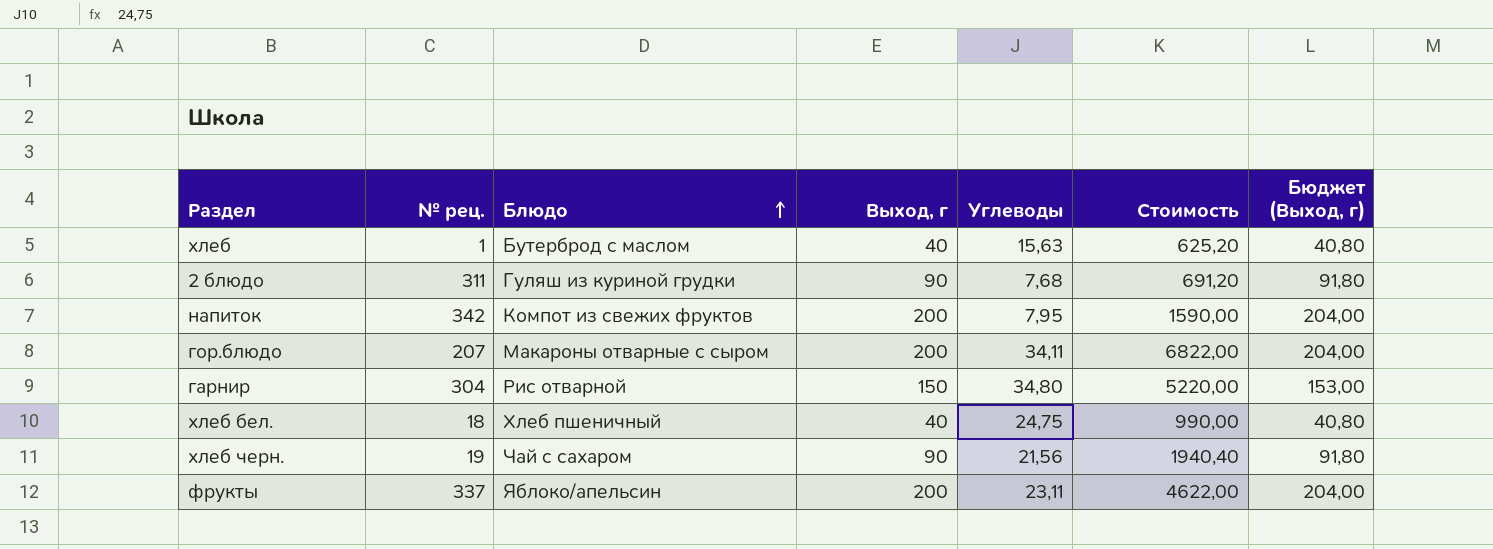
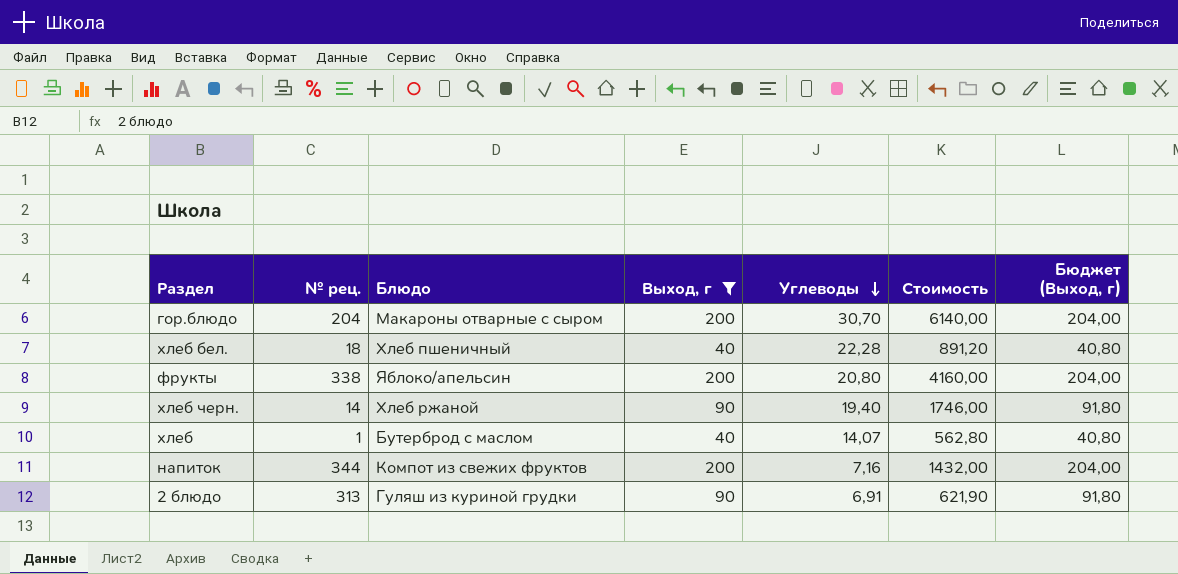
filter: none -> Выход, г != 150
row order: Блюдо ascending -> Углеводы descending
гор.блюдо | № рец.: 207 -> 204
гор.блюдо | Углеводы: 34,11 -> 30,70
гор.блюдо | Стоимость: 6822,00 -> 6140,00
хлеб бел. | Углеводы: 24,75 -> 22,28
хлеб бел. | Стоимость: 990,00 -> 891,20
фрукты | № рец.: 337 -> 338
фрукты | Углеводы: 23,11 -> 20,80
фрукты | Стоимость: 4622,00 -> 4160,00
хлеб черн. | № рец.: 19 -> 14
хлеб черн. | Блюдо: Чай с сахаром -> Хлеб ржаной
хлеб черн. | Углеводы: 21,56 -> 19,40
хлеб черн. | Стоимость: 1940,40 -> 1746,00
хлеб | Углеводы: 15,63 -> 14,07
хлеб | Стоимость: 625,20 -> 562,80
напиток | № рец.: 342 -> 344
напиток | Углеводы: 7,95 -> 7,16
напиток | Стоимость: 1590,00 -> 1432,00
2 блюдо | № рец.: 311 -> 313
2 блюдо | Углеводы: 7,68 -> 6,91
2 блюдо | Стоимость: 691,20 -> 621,90

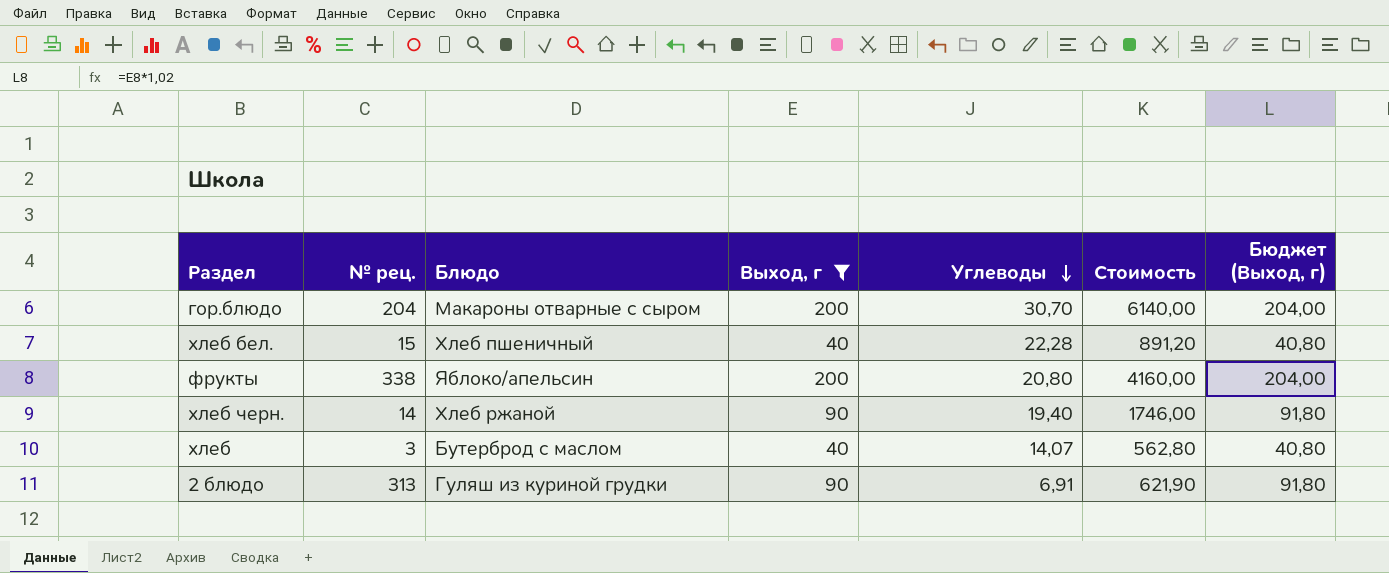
row напиток: 344 | Компот из свежих фруктов | 200 | 7,16 | 1432,00 | 204,00 -> none
хлеб бел. | № рец.: 18 -> 15
хлеб | № рец.: 1 -> 3

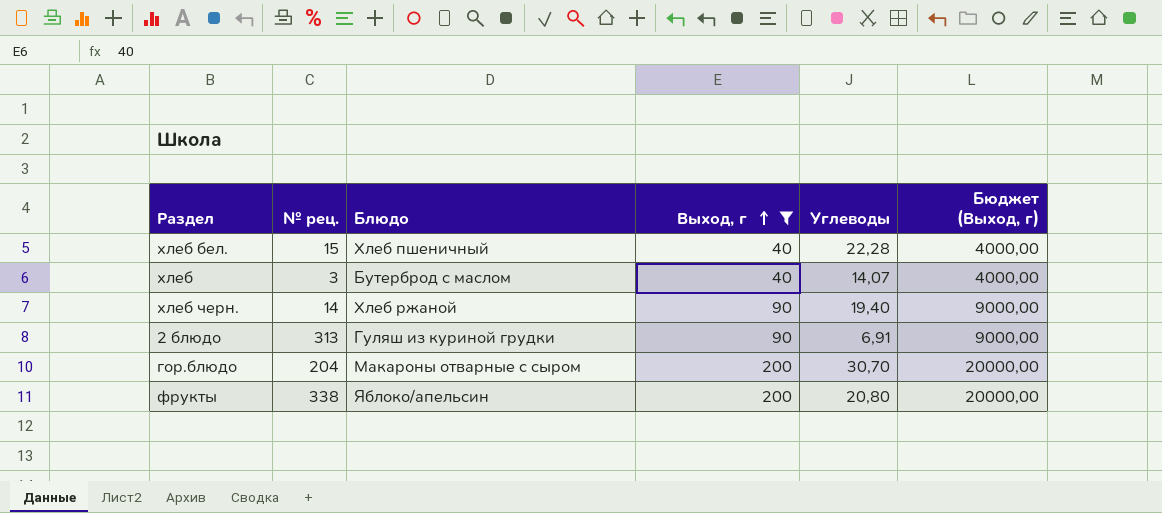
row order: Углеводы descending -> Выход, г ascending
column Стоимость | formula: [Выход, г] * [Углеводы] -> none
column Бюджет (Выход, г) | formula: [Выход, г] * 1,02 -> [Выход, г] * 100

